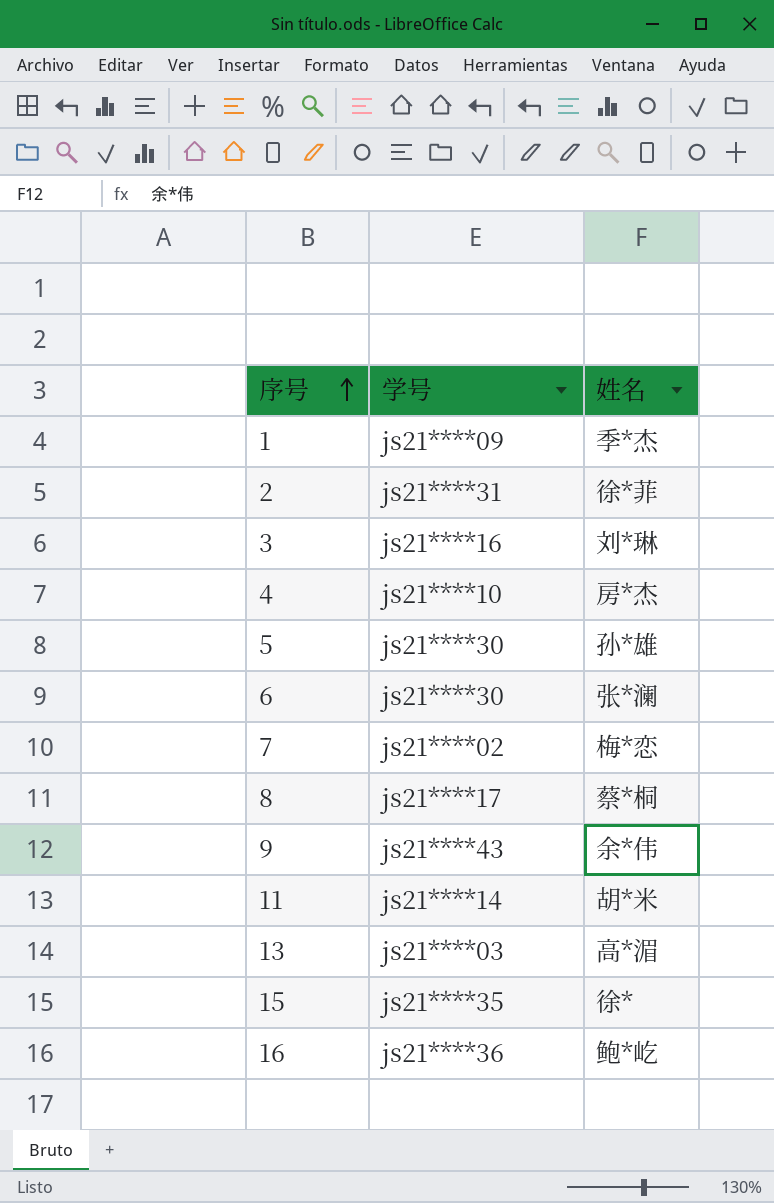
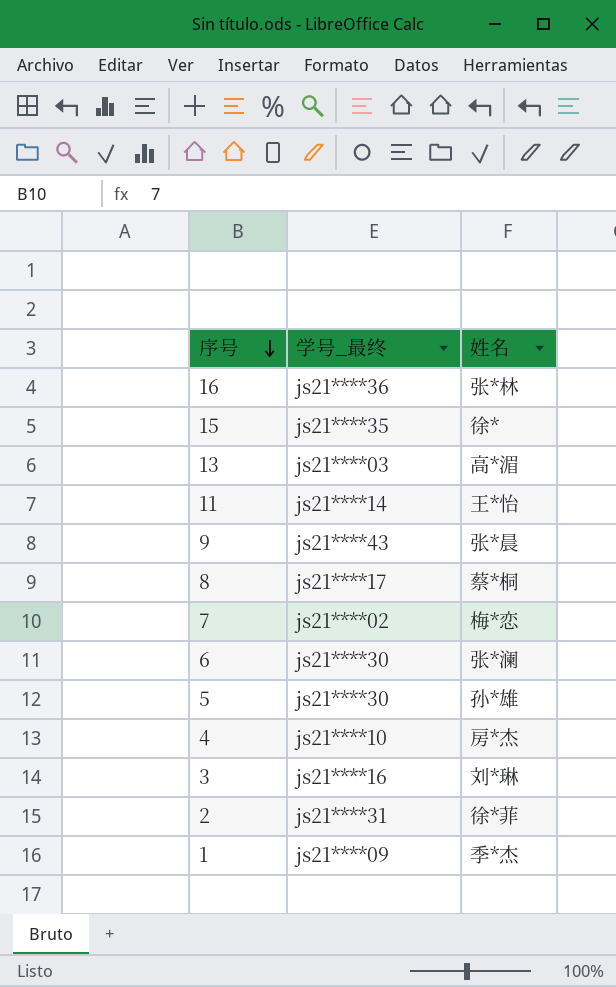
row order: 序号 ascending -> 序号 descending
column name: 学号 -> 学号_最终
16 | 姓名: 鲍*屹 -> 张*林
11 | 姓名: 胡*米 -> 王*怡
9 | 姓名: 余*伟 -> 张*晨

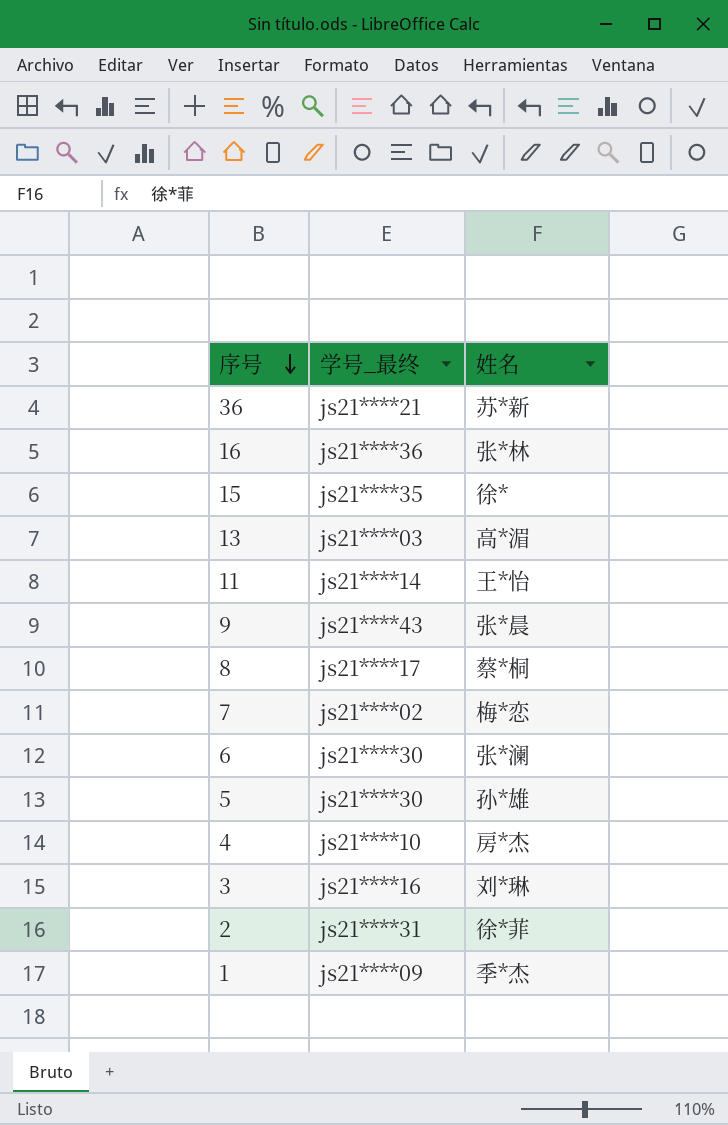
row 36: none -> js21****21 | 苏*新

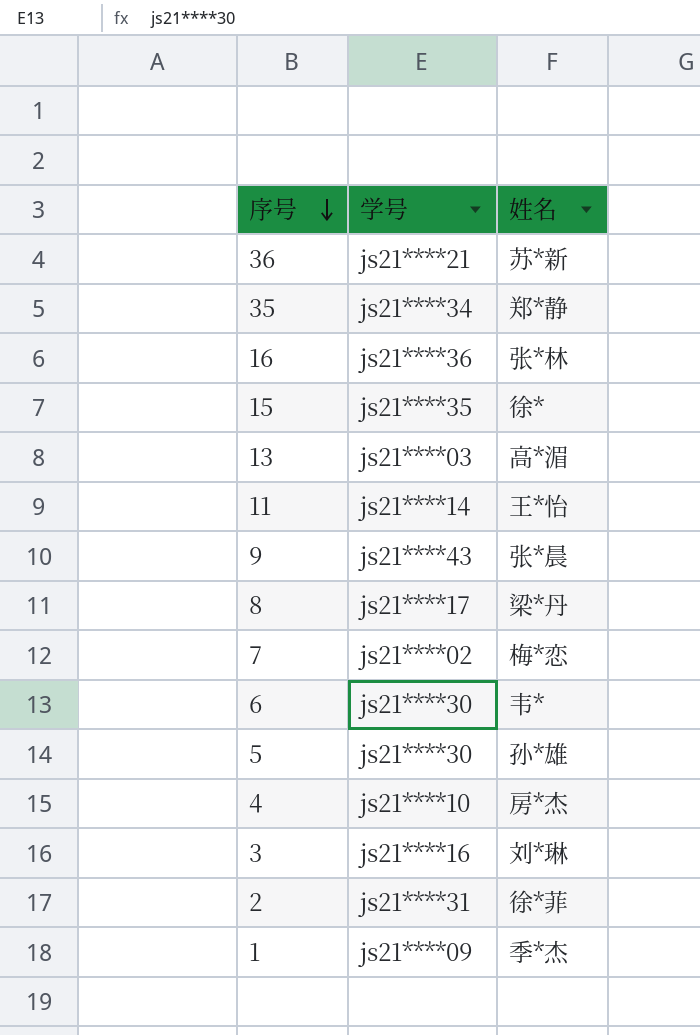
column name: 学号_最终 -> 学号
row 35: none -> js21****34 | 郑*静
8 | 姓名: 蔡*桐 -> 梁*丹
6 | 姓名: 张*澜 -> 韦*

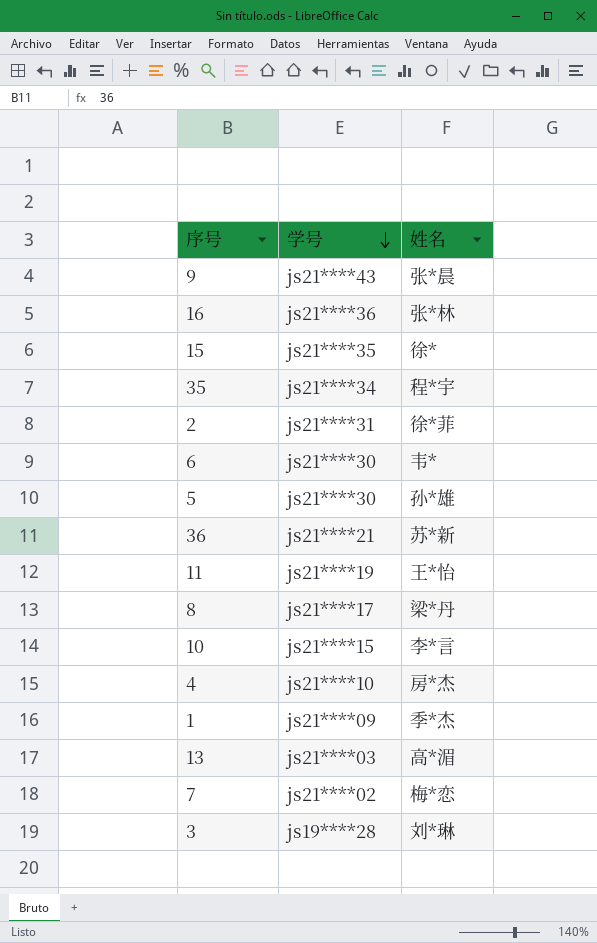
row order: 序号 descending -> 学号 descending
35 | 姓名: 郑*静 -> 程*宇
11 | 学号: js21****14 -> js21****19
row 10: none -> js21****15 | 李*言
3 | 学号: js21****16 -> js19****28

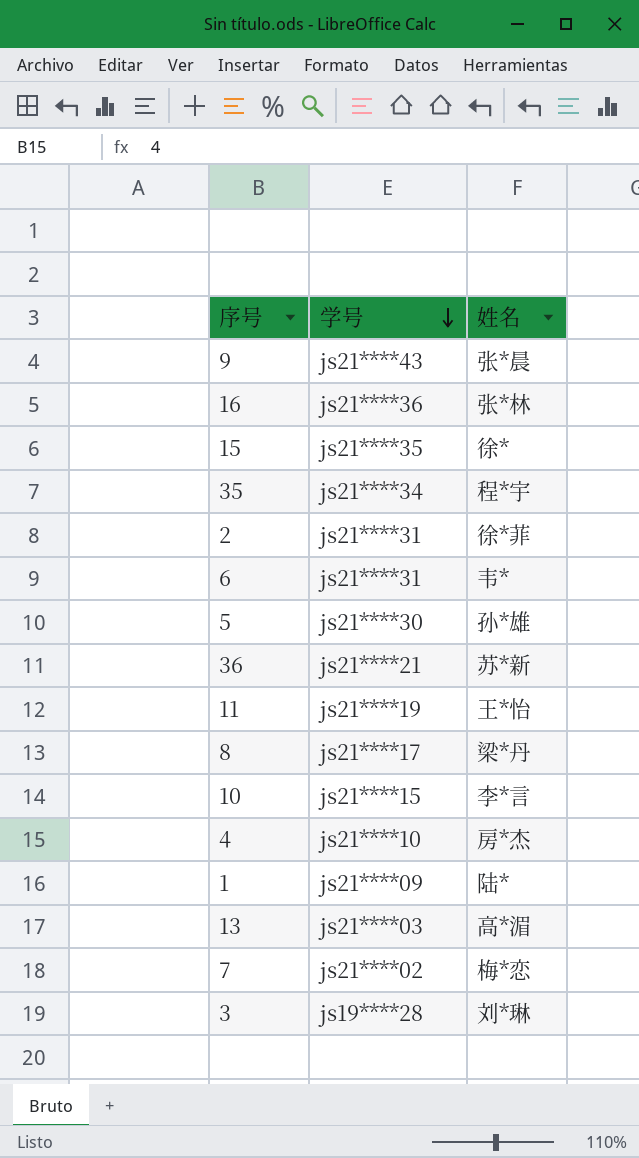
6 | 学号: js21****30 -> js21****31
1 | 姓名: 季*杰 -> 陆*

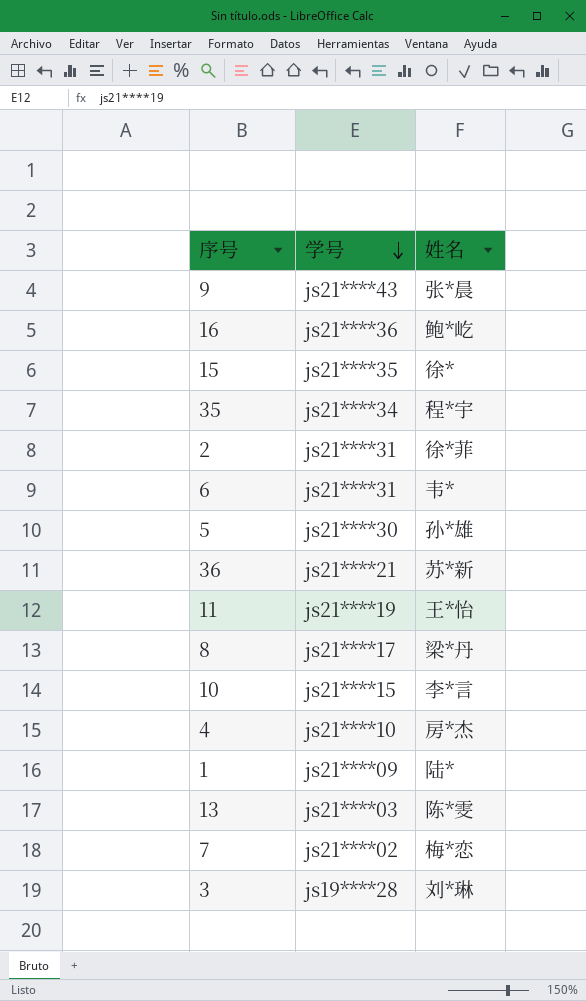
16 | 姓名: 张*林 -> 鲍*屹
13 | 姓名: 高*湄 -> 陈*雯

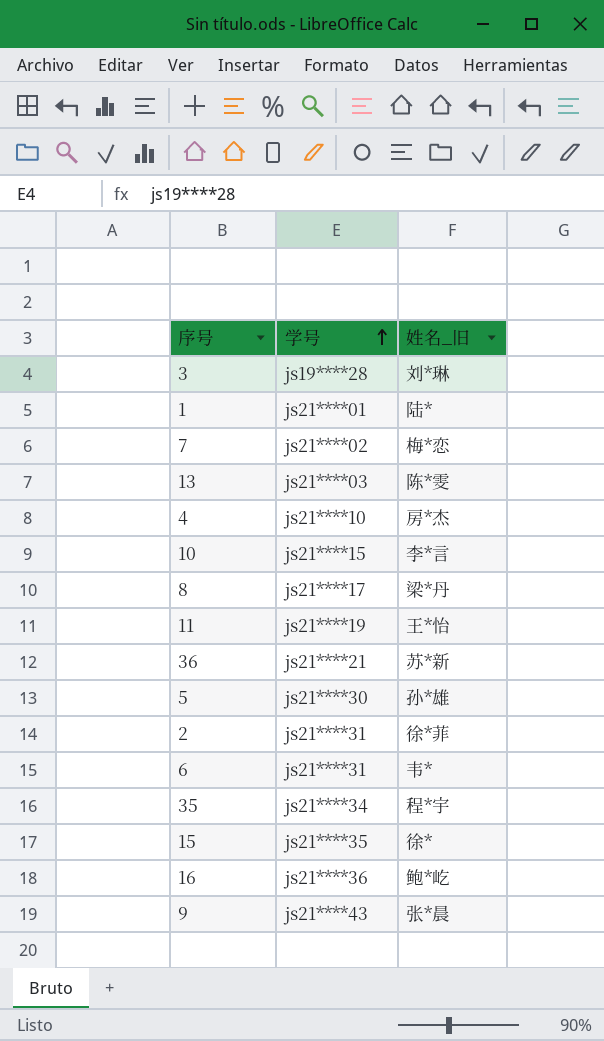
row order: 学号 descending -> 学号 ascending
column name: 姓名 -> 姓名_旧
1 | 学号: js21****09 -> js21****01

